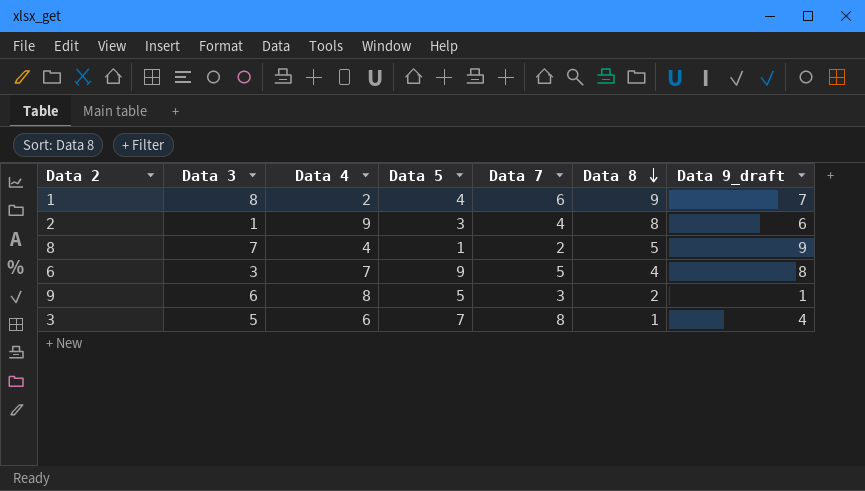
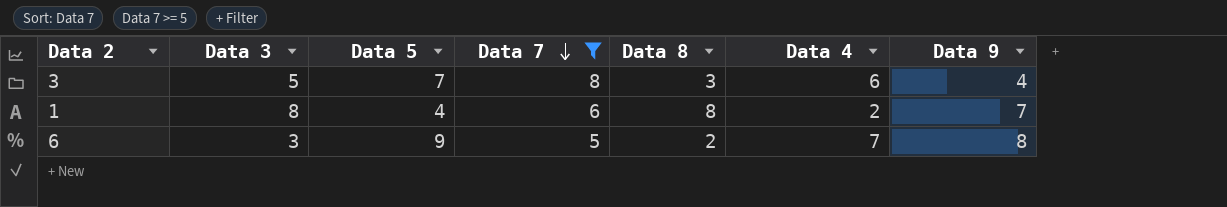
filter: none -> Data 7 >= 5
row order: Data 8 descending -> Data 7 descending
column Data 4 | position: 3 -> 6
column name: Data 9_draft -> Data 9
3 | Data 8: 1 -> 3
1 | Data 8: 9 -> 8
6 | Data 8: 4 -> 2

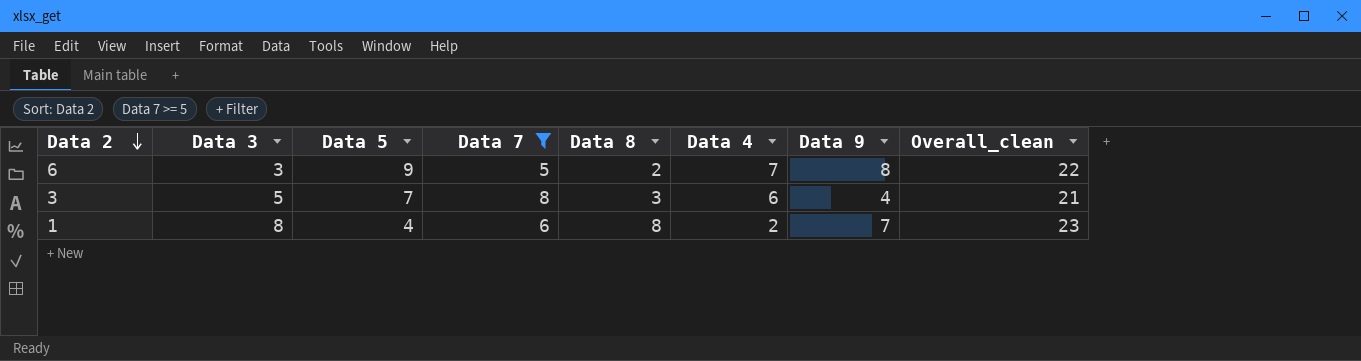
row order: Data 7 descending -> Data 2 descending
column Overall_clean | formula: none -> [Data 7] + [Data 8] + [Data 4] + [Data 9]

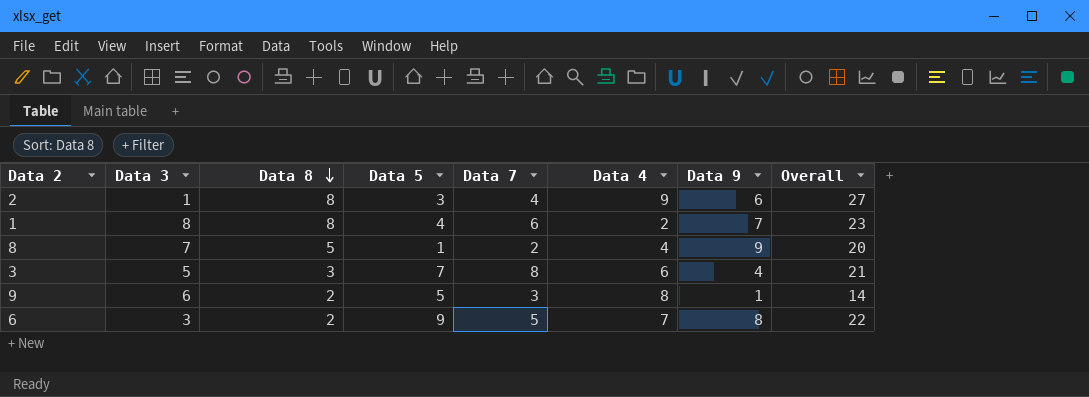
filter: Data 7 >= 5 -> none
row order: Data 2 descending -> Data 8 descending
column Data 8 | position: 5 -> 3
column name: Overall_clean -> Overall

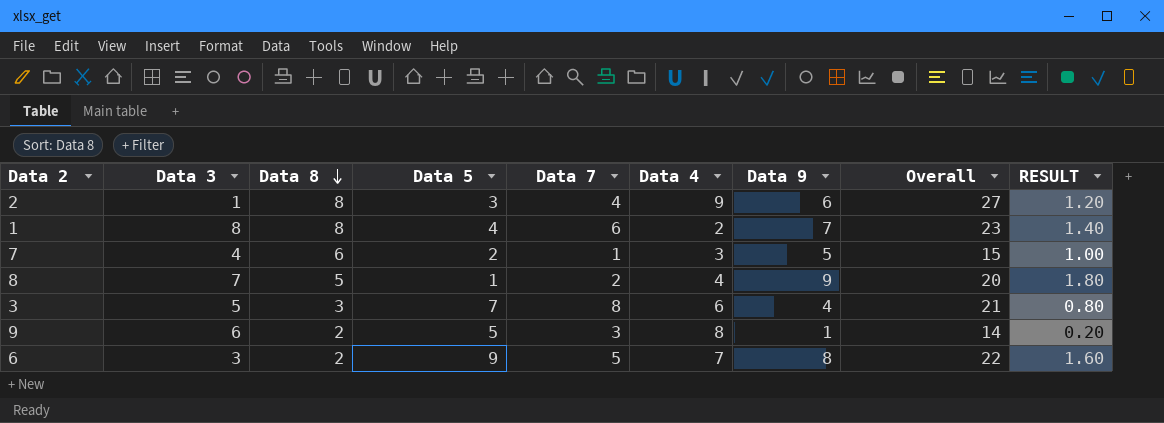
column RESULT | formula: none -> [Data 9] * 0.2
row 7: none -> 4 | 6 | 2 | 1 | 3 | 5 | 15 | 1.00

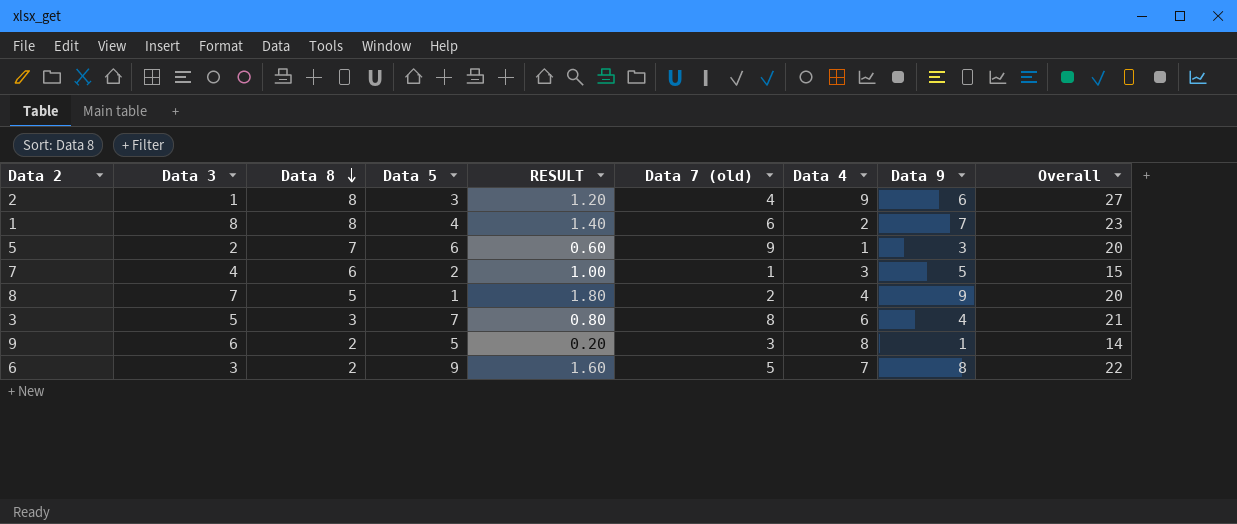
column RESULT | position: 9 -> 5
column name: Data 7 -> Data 7 (old)
row 5: none -> 2 | 7 | 6 | 0.60 | 9 | 1 | 3 | 20

